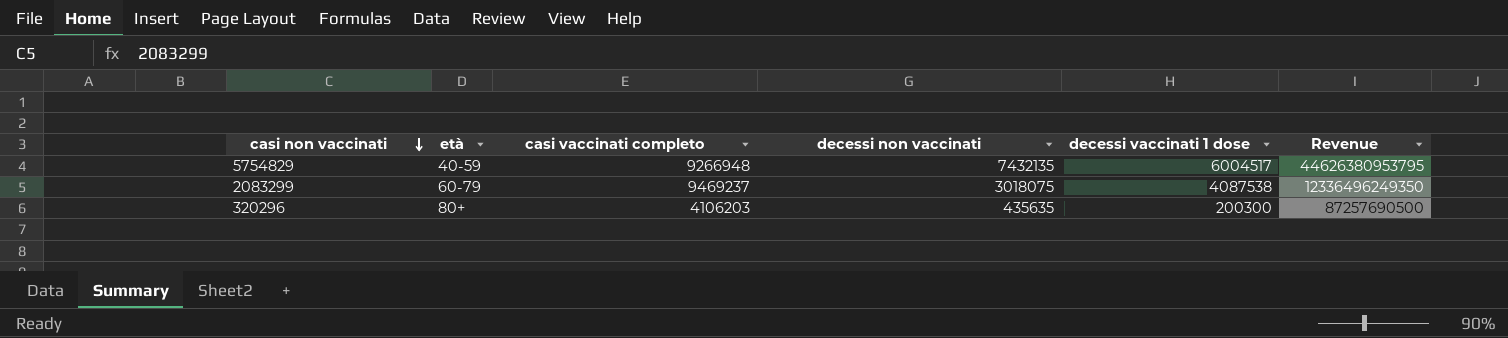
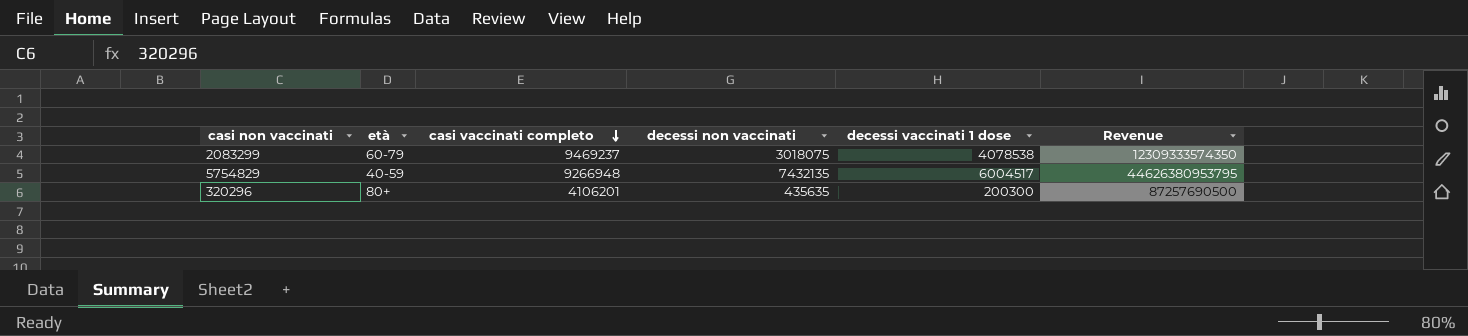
row order: casi non vaccinati descending -> casi vaccinati completo descending
2083299 | decessi vaccinati 1 dose: 4087538 -> 4078538
2083299 | Revenue: 12336496249350 -> 12309333574350
320296 | casi vaccinati completo: 4106203 -> 4106201

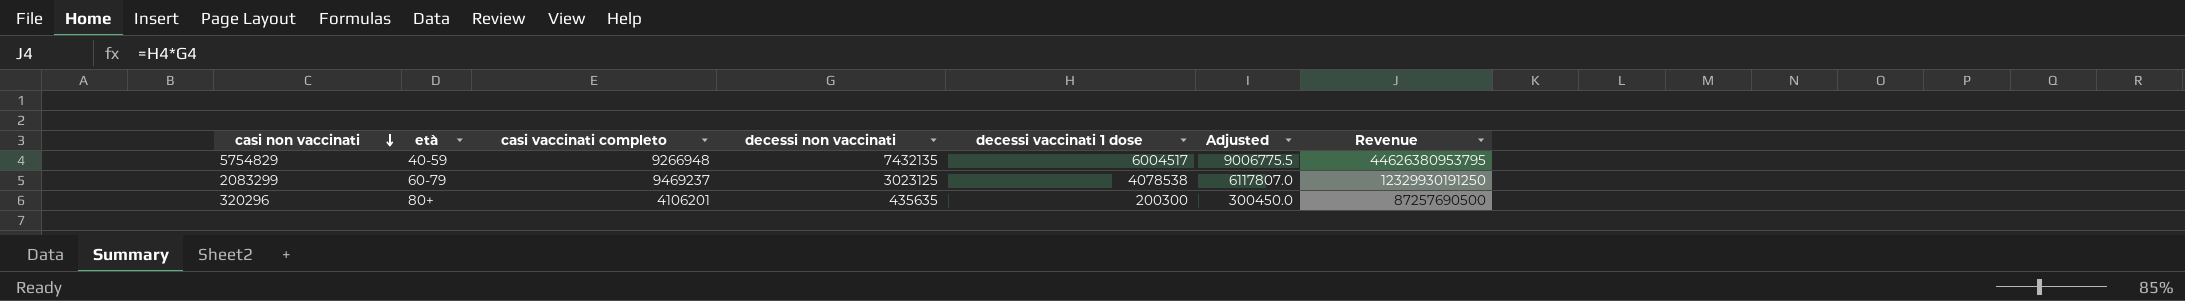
row order: casi vaccinati completo descending -> casi non vaccinati descending
column Adjusted | formula: none -> [decessi vaccinati 1 dose] * 1.5
2083299 | decessi non vaccinati: 3018075 -> 3023125
2083299 | Revenue: 12309333574350 -> 12329930191250

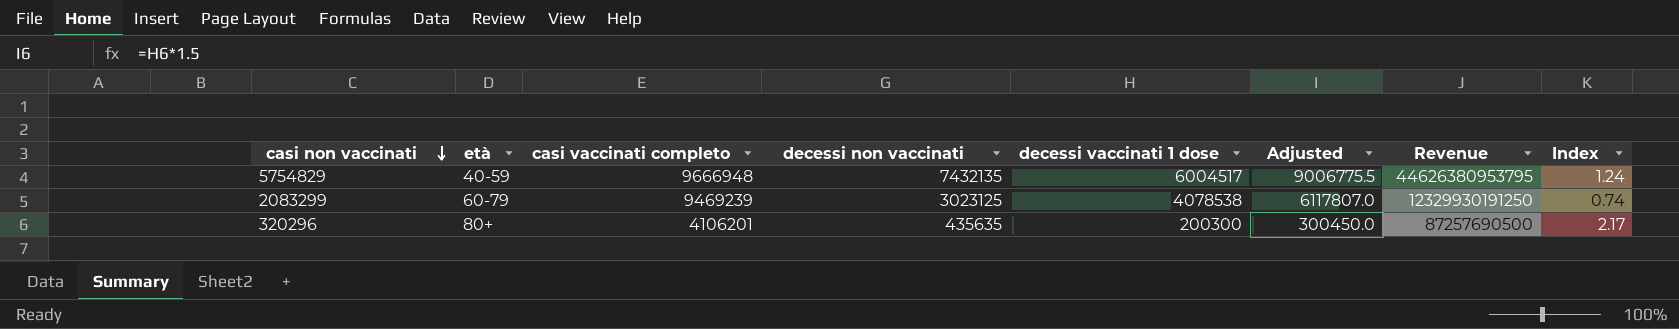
column Index | formula: none -> [decessi non vaccinati] / [decessi vaccinati 1 dose]
5754829 | casi vaccinati completo: 9266948 -> 9666948
2083299 | casi vaccinati completo: 9469237 -> 9469239

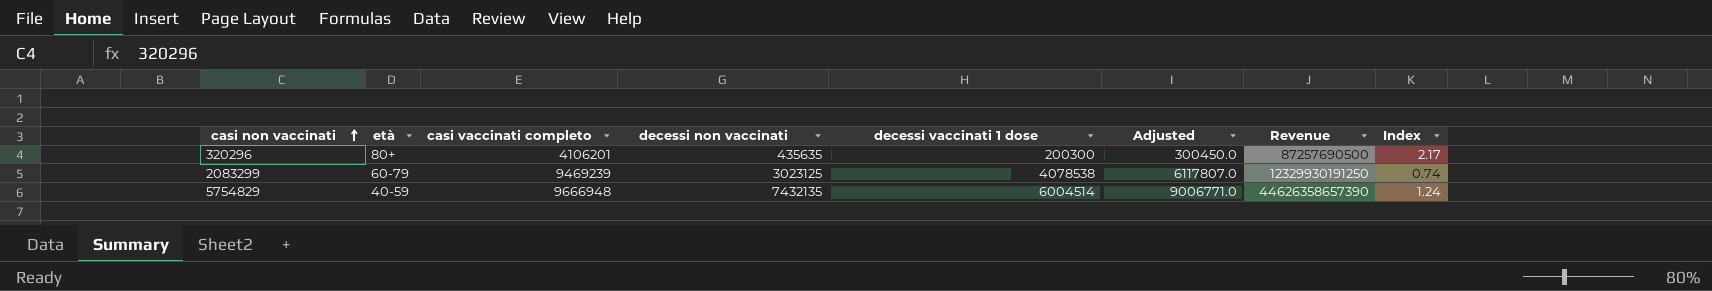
row order: casi non vaccinati descending -> casi non vaccinati ascending
5754829 | decessi vaccinati 1 dose: 6004517 -> 6004514
5754829 | Adjusted: 9006775.5 -> 9006771.0
5754829 | Revenue: 44626380953795 -> 44626358657390

